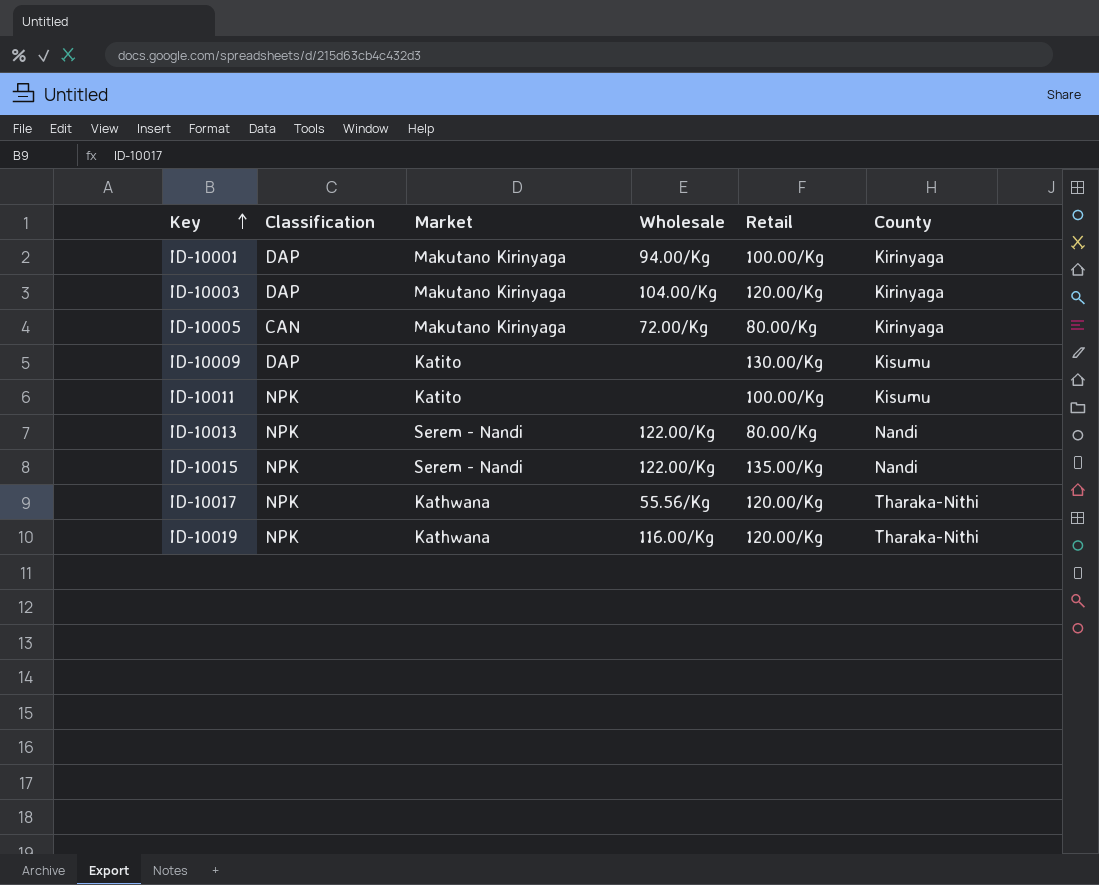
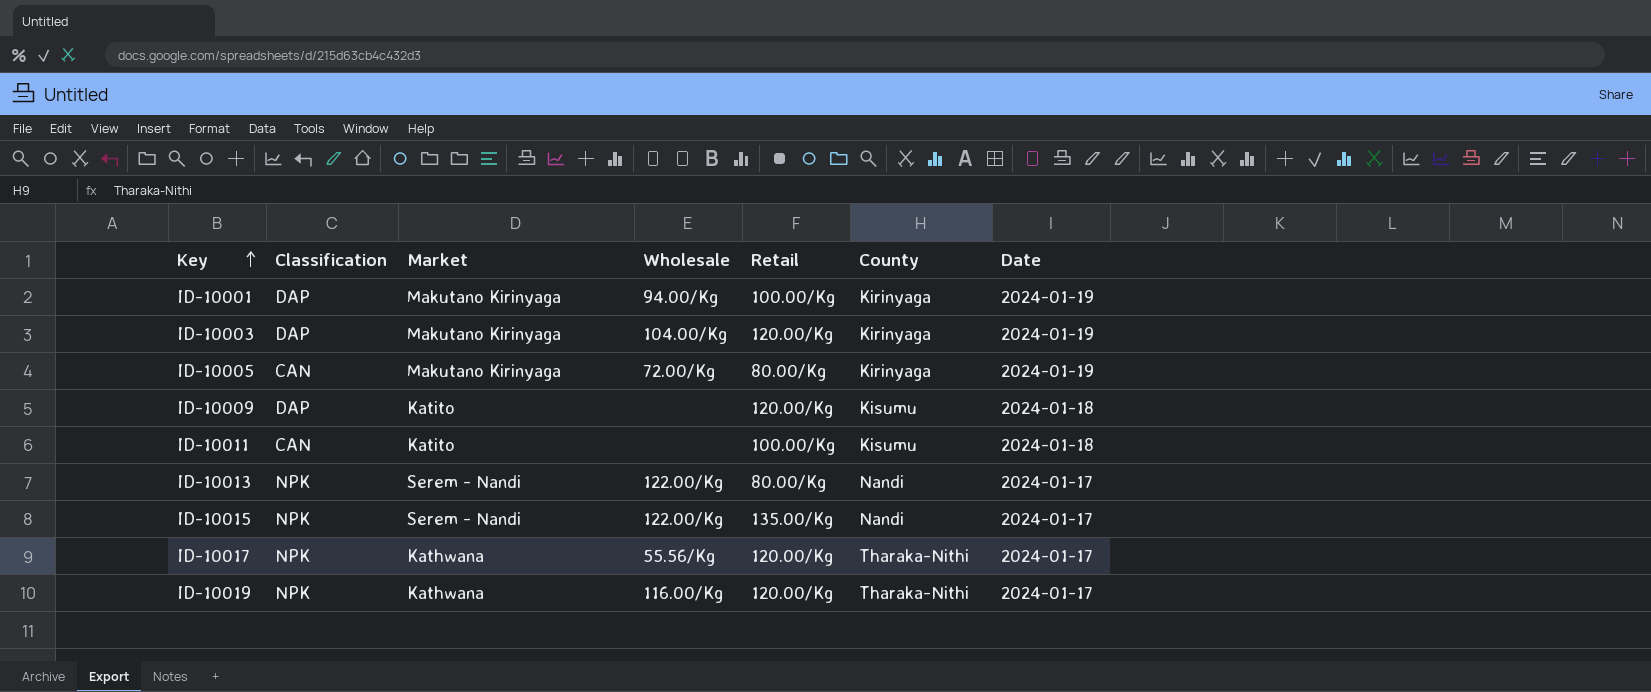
column Date | position: none -> 7
ID-10009 | Retail: 130.00/Kg -> 120.00/Kg
ID-10011 | Classification: NPK -> CAN

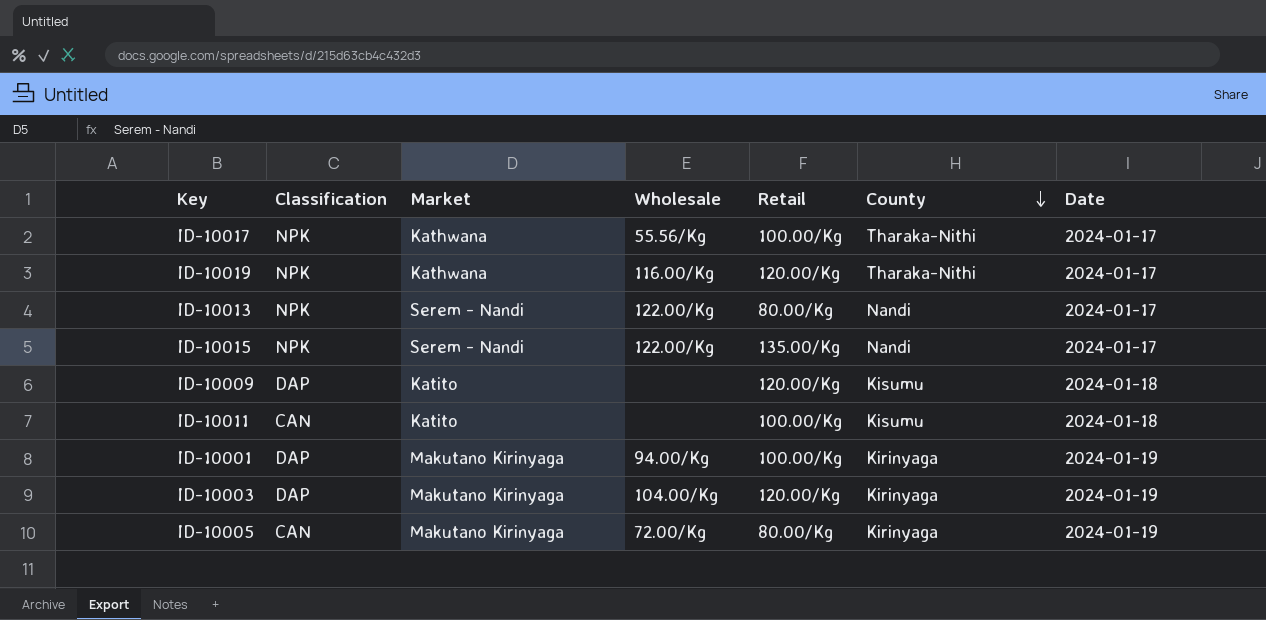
row order: Key ascending -> County descending
ID-10017 | Retail: 120.00/Kg -> 100.00/Kg

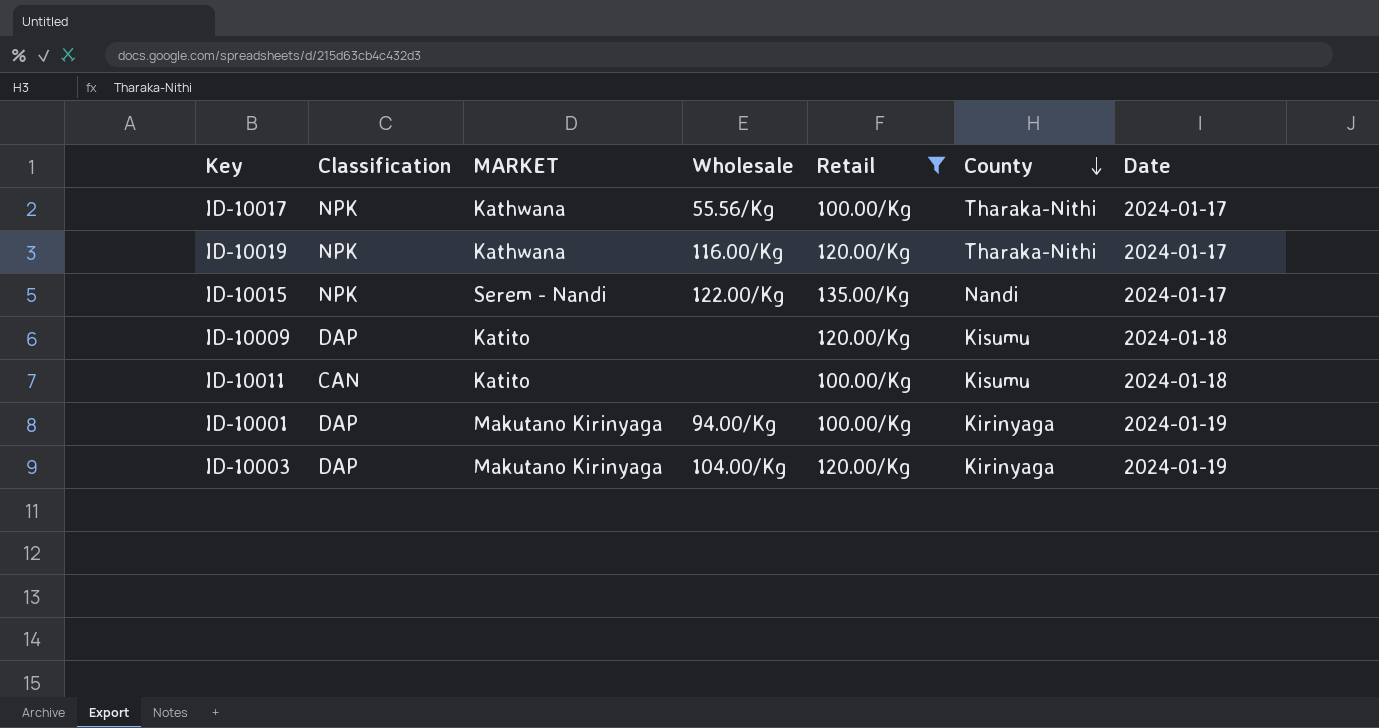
filter: none -> Retail != 80.00/Kg
column name: Market -> MARKET

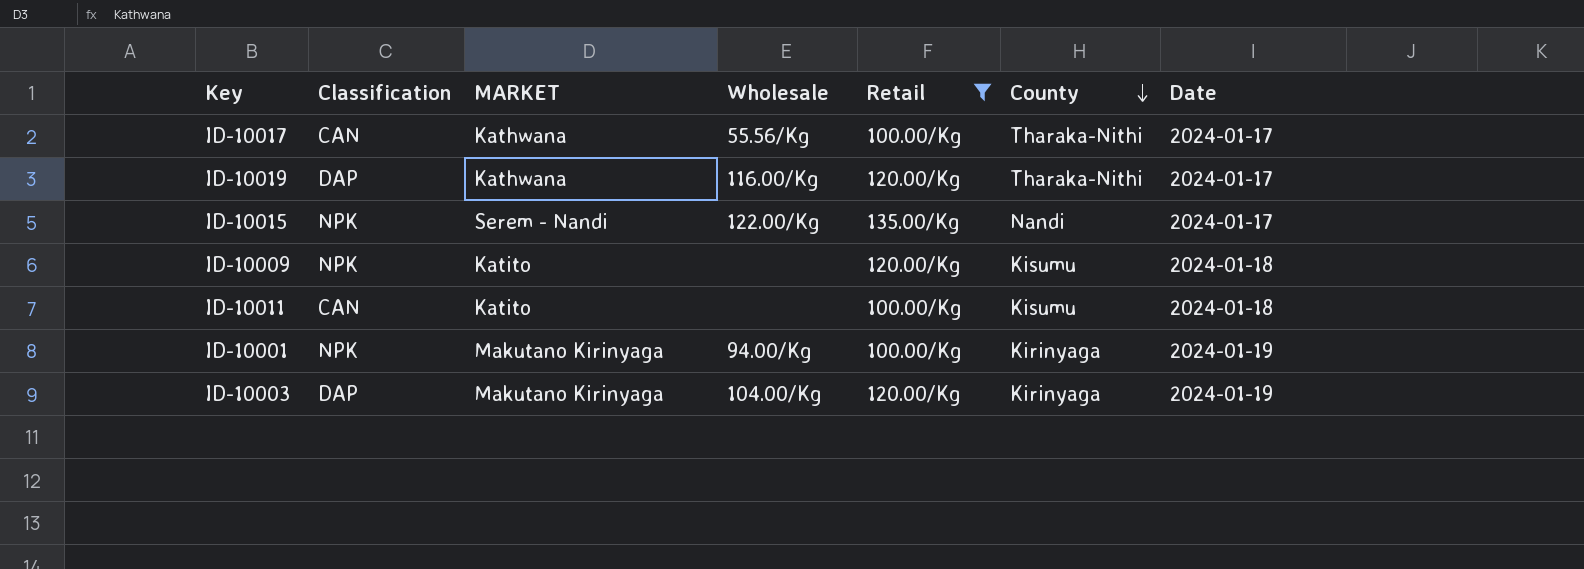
ID-10017 | Classification: NPK -> CAN
ID-10019 | Classification: NPK -> DAP
ID-10009 | Classification: DAP -> NPK
ID-10001 | Classification: DAP -> NPK

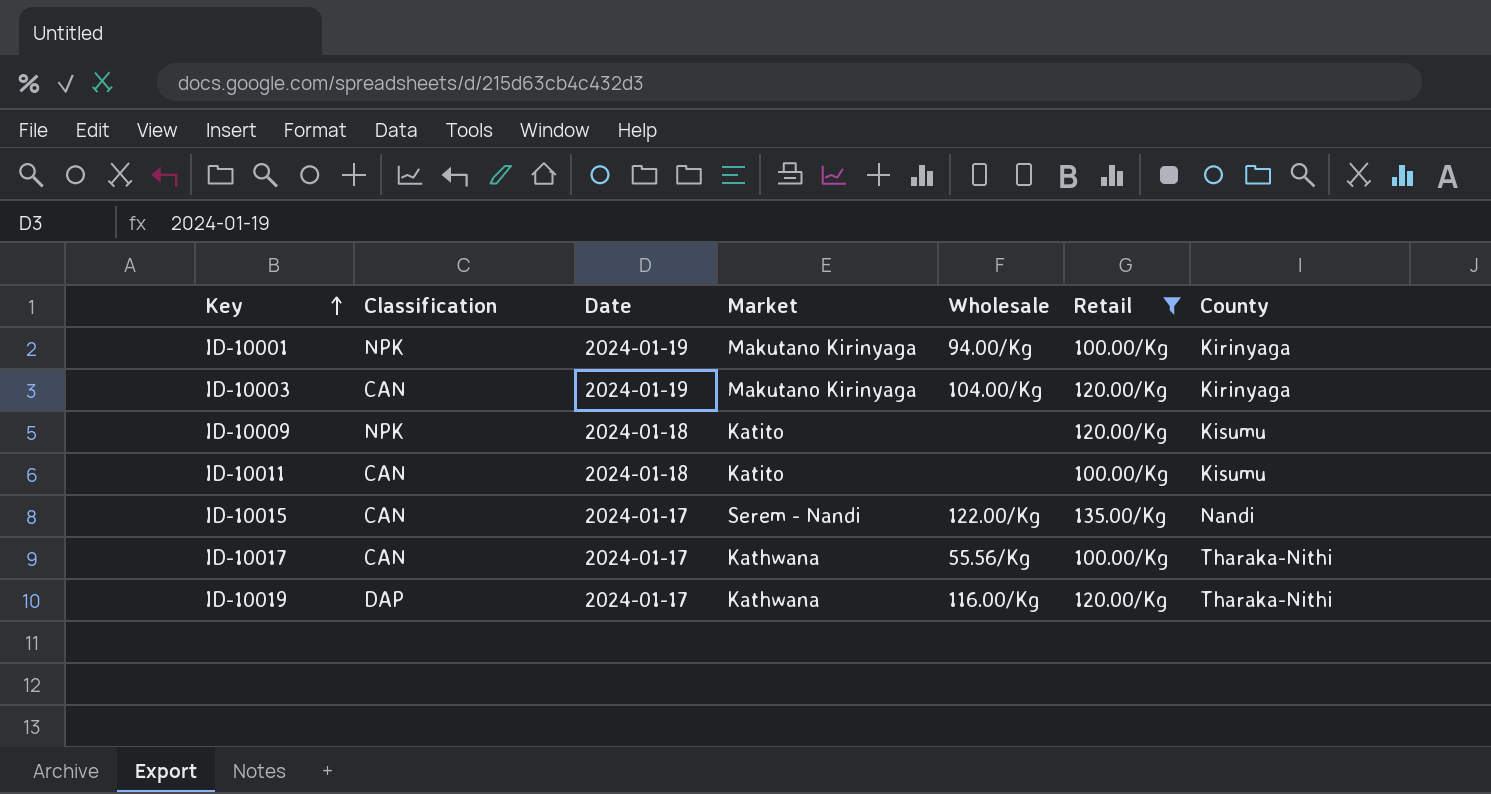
row order: County descending -> Key ascending
column Date | position: 7 -> 3
column name: MARKET -> Market
ID-10003 | Classification: DAP -> CAN
ID-10015 | Classification: NPK -> CAN

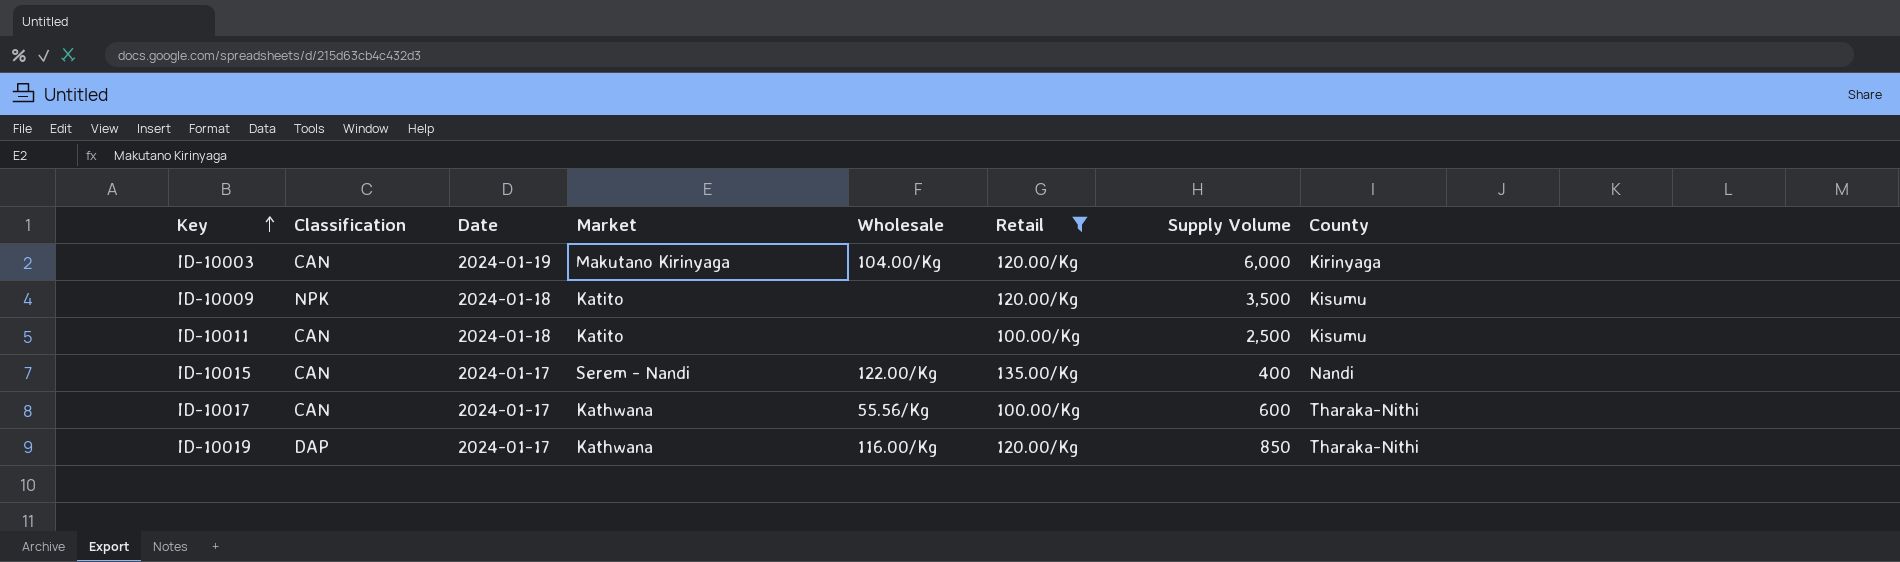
column Supply Volume | position: none -> 7
row ID-10001: NPK | 2024-01-19 | Makutano Kirinyaga | 94.00/Kg | 100.00/Kg | Kirinyaga -> none

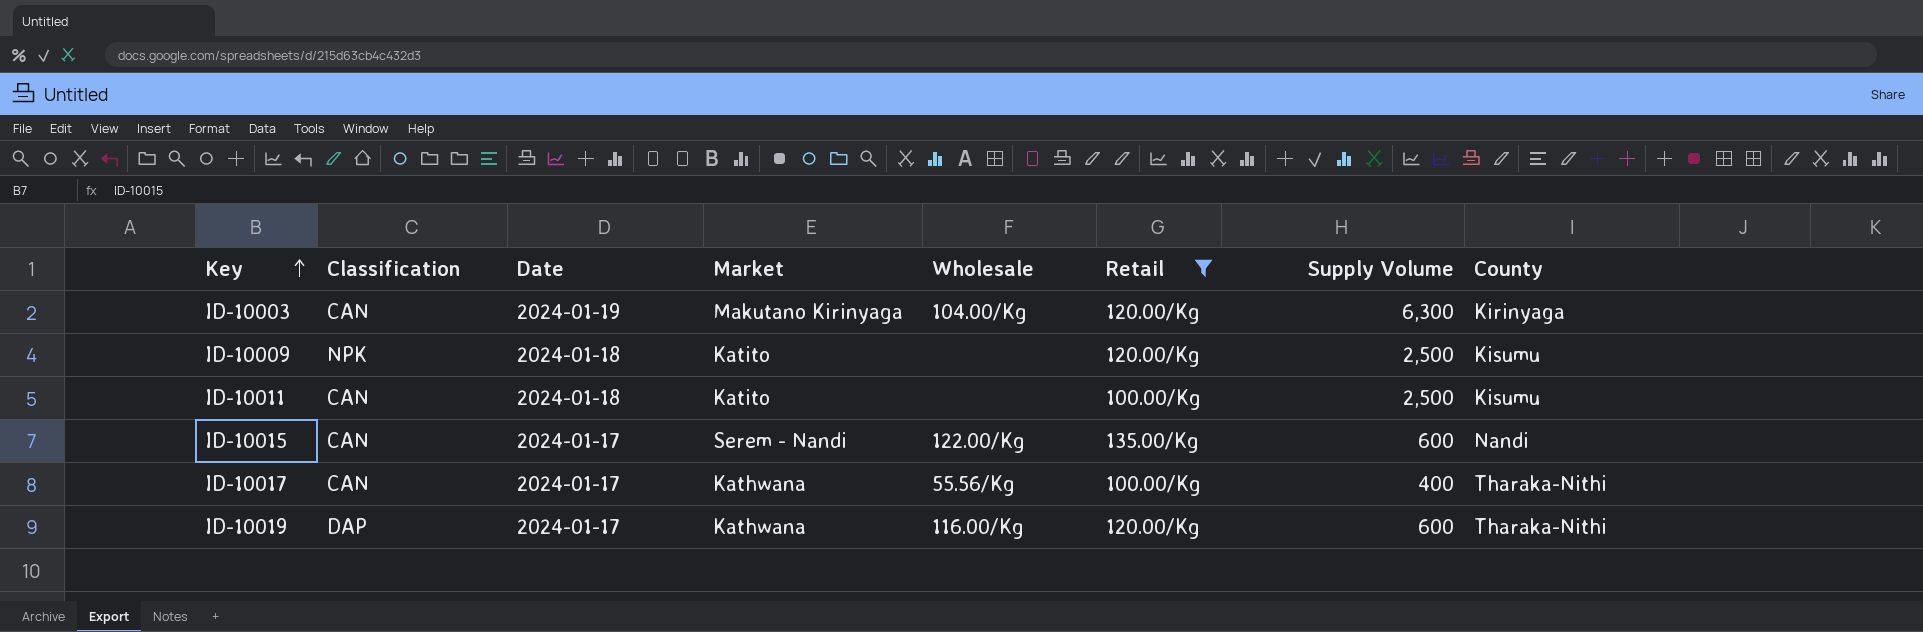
ID-10003 | Supply Volume: 6,000 -> 6,300
ID-10009 | Supply Volume: 3,500 -> 2,500
ID-10015 | Supply Volume: 400 -> 600
ID-10017 | Supply Volume: 600 -> 400
ID-10019 | Supply Volume: 850 -> 600

